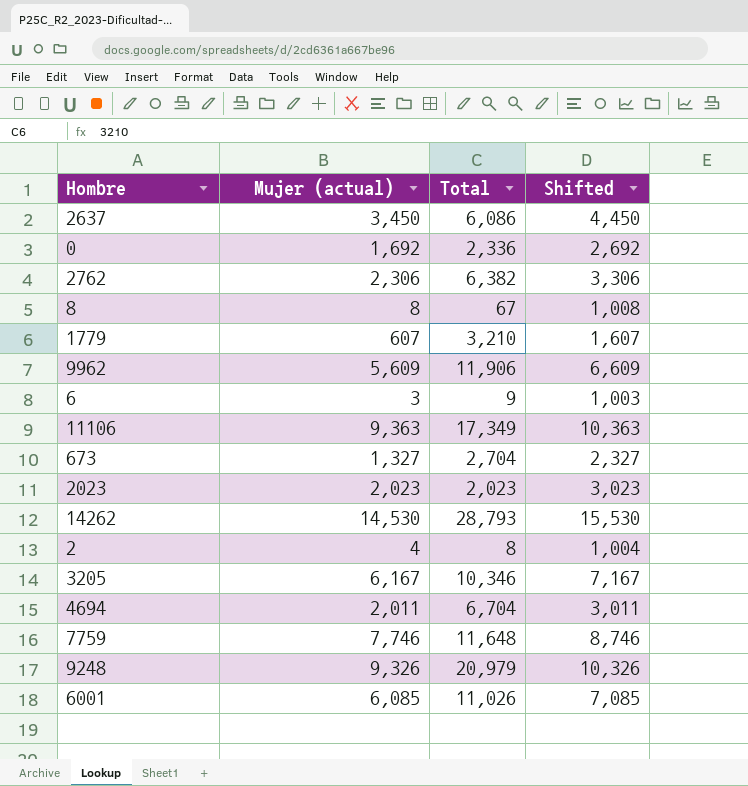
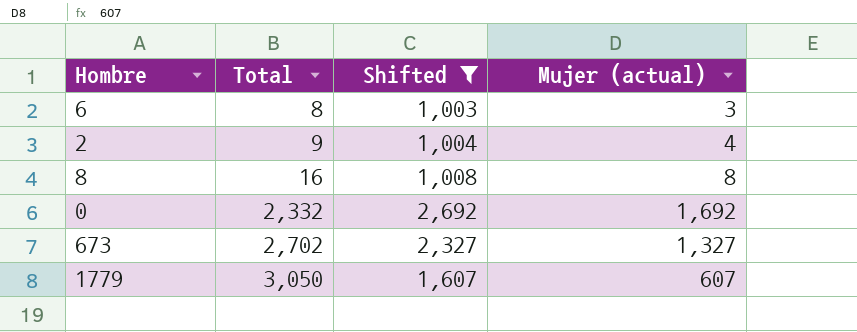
filter: none -> Shifted <= 2,692
row order: none -> Total ascending
column Mujer (actual) | position: 2 -> 4
6 | Total: 9 -> 8
2 | Total: 8 -> 9
8 | Total: 67 -> 16
0 | Total: 2,336 -> 2,332
673 | Total: 2,704 -> 2,702
1779 | Total: 3,210 -> 3,050

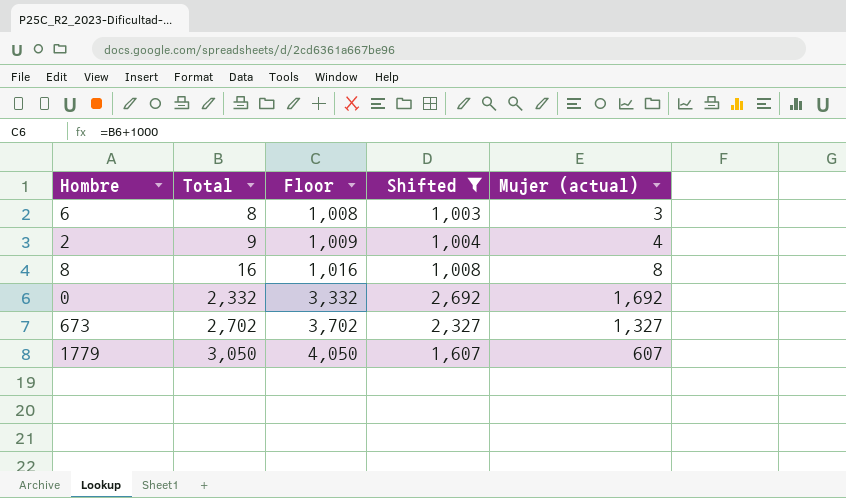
column Floor | formula: none -> [Total] + 1000

